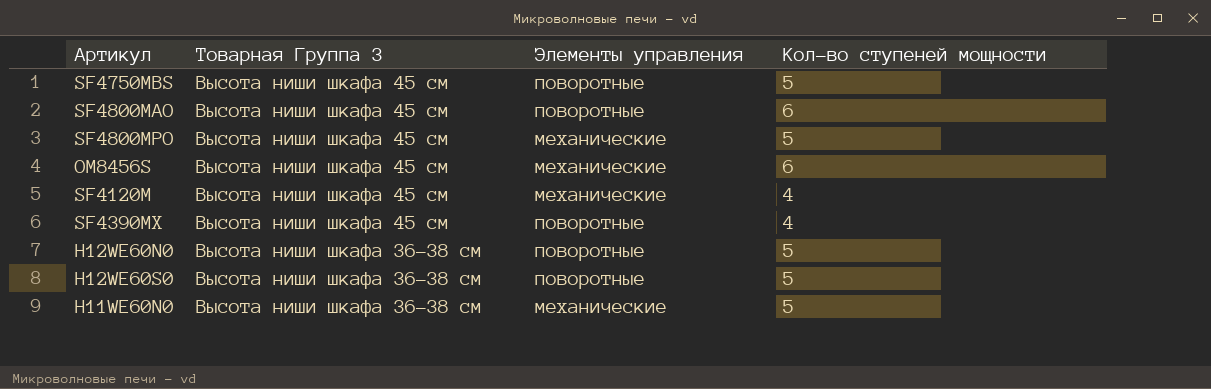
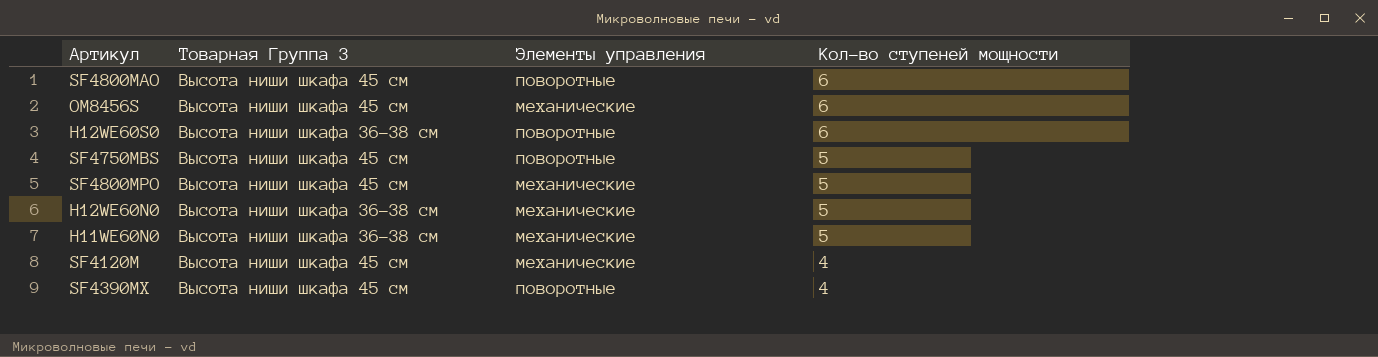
row order: Товарная Группа 3 descending -> Кол-во ступеней мощности descending
H12WE60S0 | Кол-во ступеней мощности: 5 -> 6
H12WE60N0 | Элементы управления: поворотные -> механические

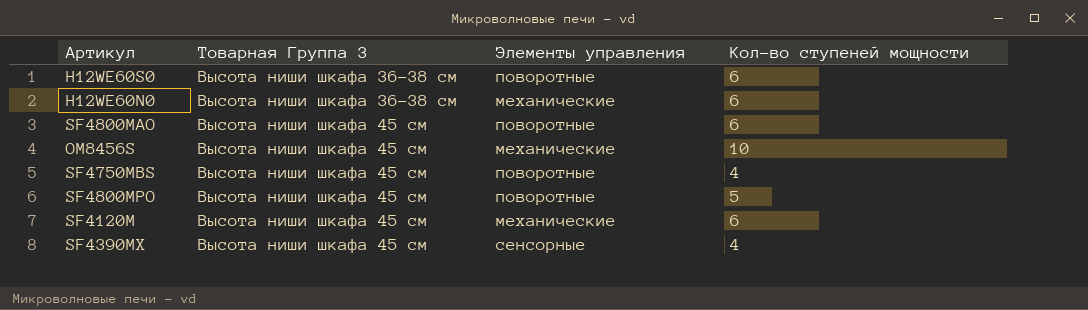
row order: Кол-во ступеней мощности descending -> Товарная Группа 3 ascending
row H11WE60N0: Высота ниши шкафа 36-38 см | механические | 5 -> none
H12WE60N0 | Кол-во ступеней мощности: 5 -> 6
OM8456S | Кол-во ступеней мощности: 6 -> 10
SF4750MBS | Кол-во ступеней мощности: 5 -> 4
SF4800MPO | Элементы управления: механические -> поворотные
SF4120M | Кол-во ступеней мощности: 4 -> 6
SF4390MX | Элементы управления: поворотные -> сенсорные

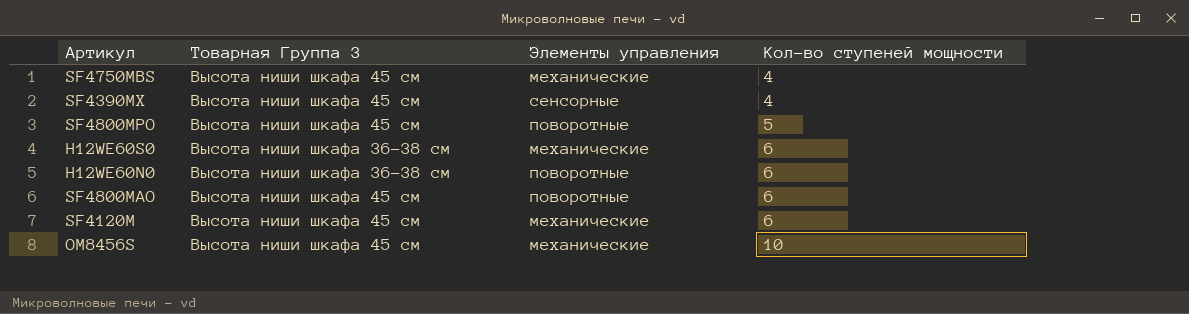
row order: Товарная Группа 3 ascending -> Кол-во ступеней мощности ascending
SF4750MBS | Элементы управления: поворотные -> механические
H12WE60S0 | Элементы управления: поворотные -> механические
H12WE60N0 | Элементы управления: механические -> поворотные

